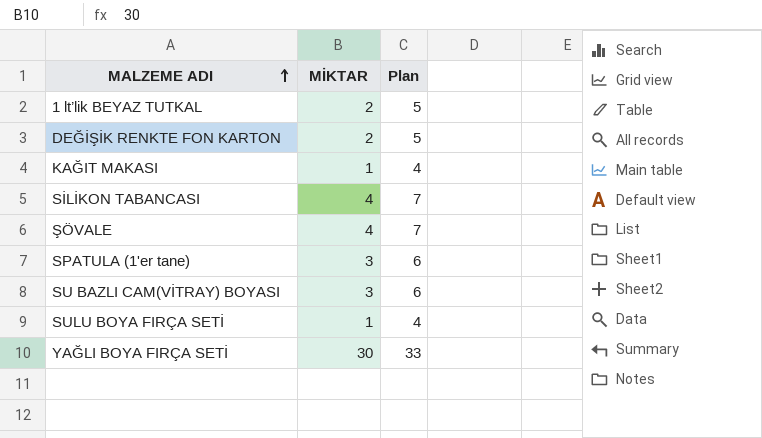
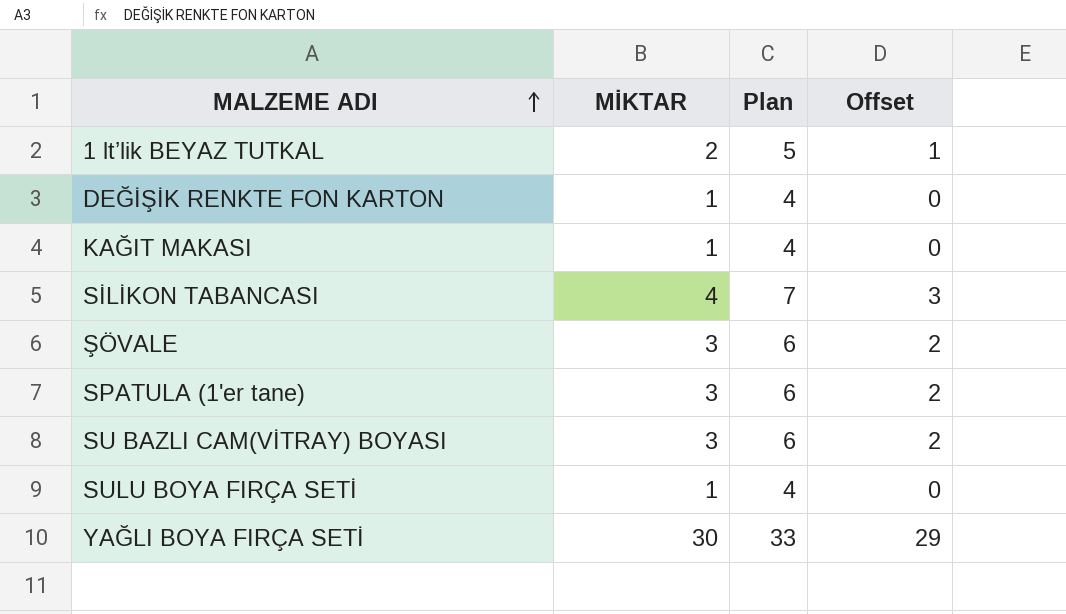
column Offset | formula: none -> [MİKTAR] - 1
DEĞİŞİK RENKTE FON KARTON | MİKTAR: 2 -> 1
DEĞİŞİK RENKTE FON KARTON | Plan: 5 -> 4
ŞÖVALE | MİKTAR: 4 -> 3
ŞÖVALE | Plan: 7 -> 6

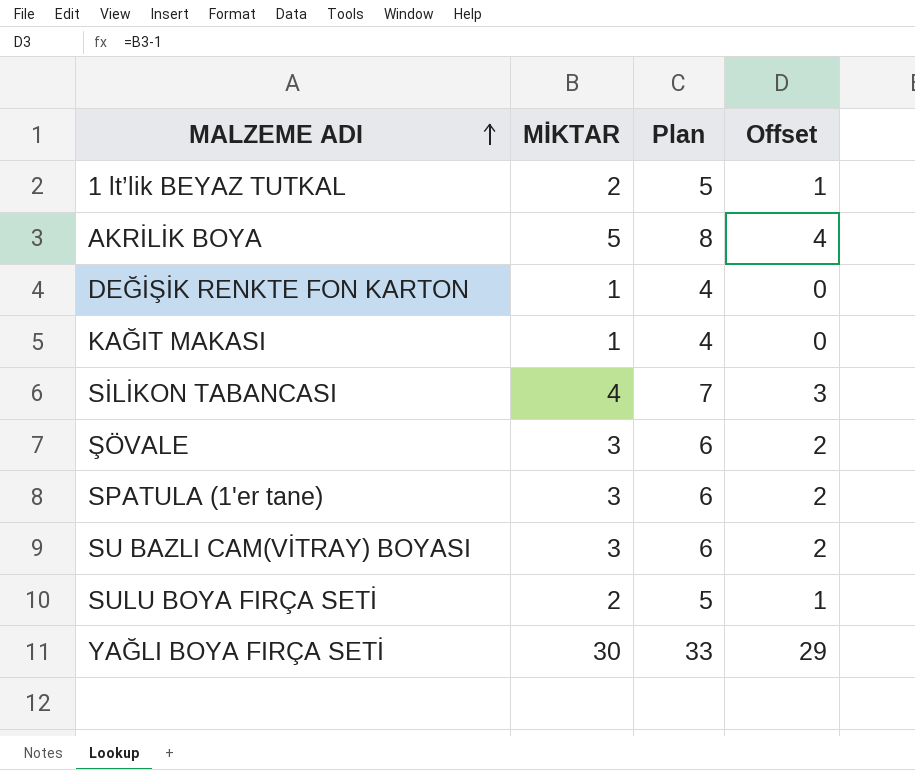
row AKRİLİK BOYA: none -> 5 | 8 | 4
SULU BOYA FIRÇA SETİ | MİKTAR: 1 -> 2
SULU BOYA FIRÇA SETİ | Plan: 4 -> 5
SULU BOYA FIRÇA SETİ | Offset: 0 -> 1

